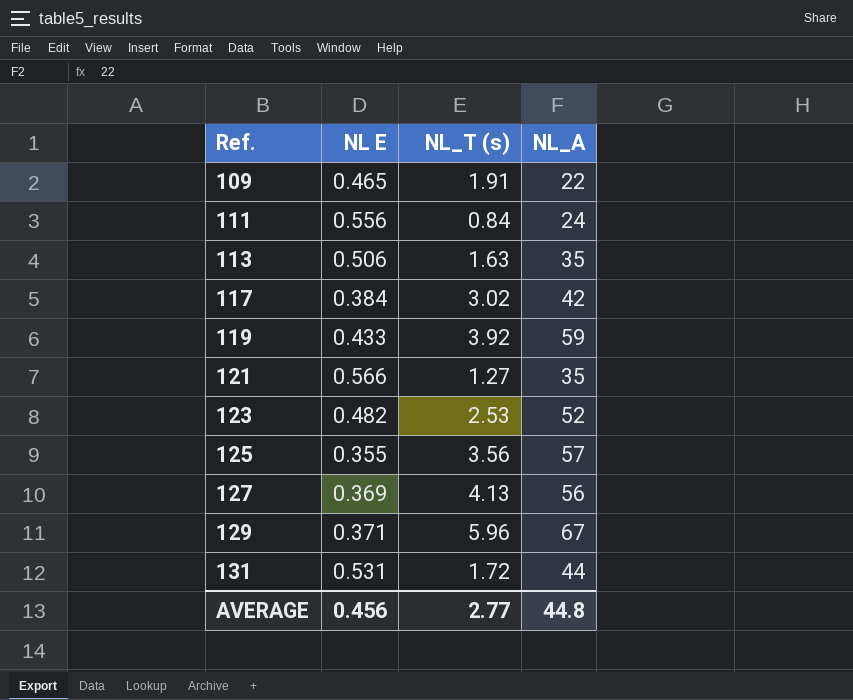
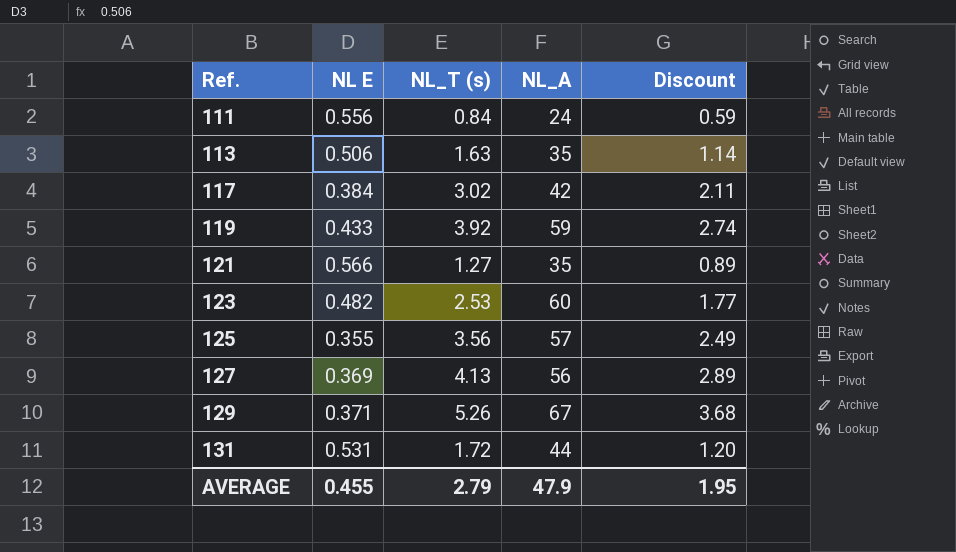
column Discount | formula: none -> [NL_T (s)] * 0.7
row 109: 0.465 | 1.91 | 22 -> none
123 | NL_A: 52 -> 60
129 | NL_T (s): 5.96 -> 5.26
AVERAGE | NL E: 0.456 -> 0.455
AVERAGE | NL_T (s): 2.77 -> 2.79
AVERAGE | NL_A: 44.8 -> 47.9

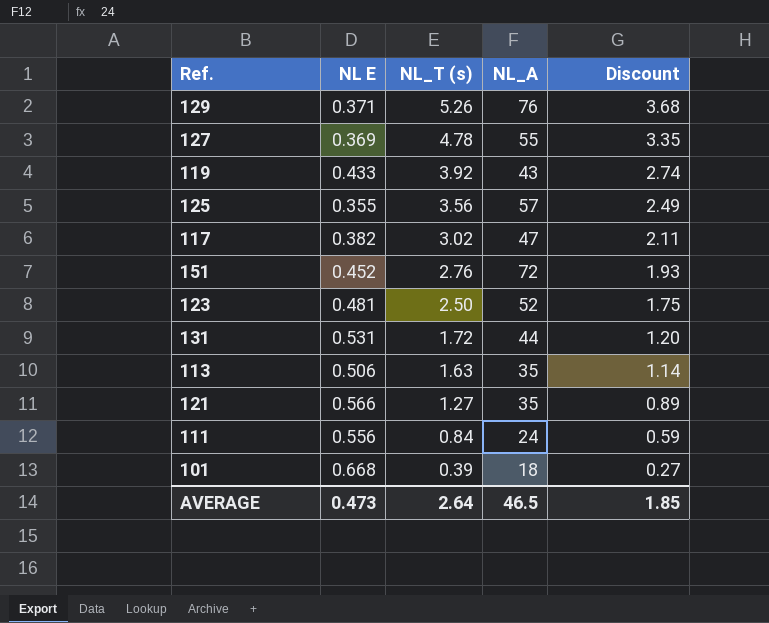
row order: Ref. ascending -> NL_T (s) descending
129 | NL_A: 67 -> 76
127 | NL_T (s): 4.13 -> 4.78
127 | NL_A: 56 -> 55
127 | Discount: 2.89 -> 3.35
119 | NL_A: 59 -> 43
117 | NL E: 0.384 -> 0.382
117 | NL_A: 42 -> 47
row 151: none -> 0.452 | 2.76 | 72 | 1.93
123 | NL E: 0.482 -> 0.481
123 | NL_T (s): 2.53 -> 2.50
123 | NL_A: 60 -> 52
123 | Discount: 1.77 -> 1.75
row 101: none -> 0.668 | 0.39 | 18 | 0.27
AVERAGE | NL E: 0.455 -> 0.473
AVERAGE | NL_T (s): 2.79 -> 2.64
AVERAGE | NL_A: 47.9 -> 46.5
AVERAGE | Discount: 1.95 -> 1.85

